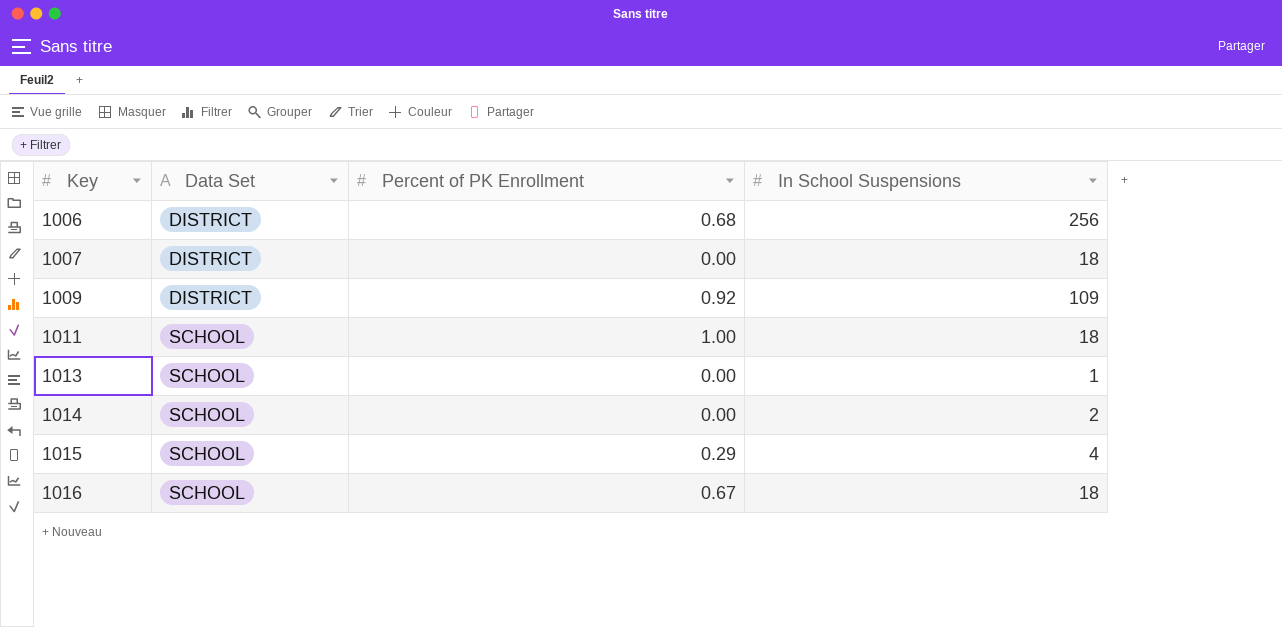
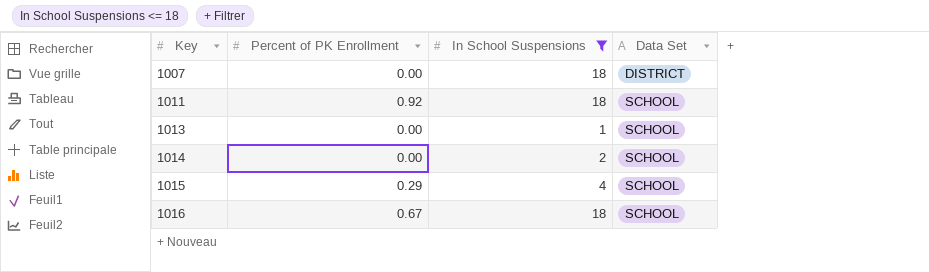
filter: none -> In School Suspensions <= 18
column Data Set | position: 2 -> 4
1011 | Percent of PK Enrollment: 1.00 -> 0.92

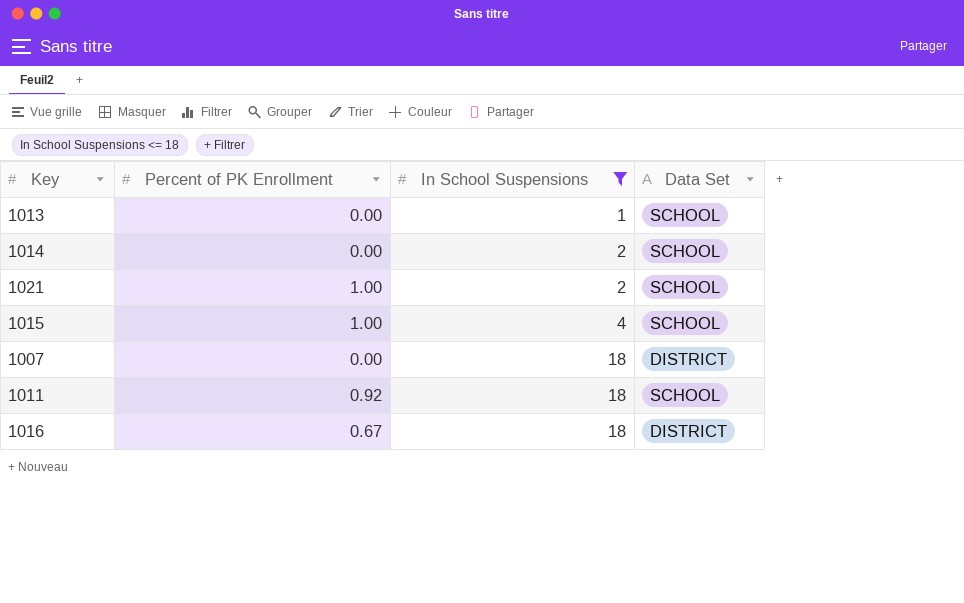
row order: Key ascending -> In School Suspensions ascending
row 1021: none -> 1.00 | 2 | SCHOOL
1015 | Percent of PK Enrollment: 0.29 -> 1.00
1016 | Data Set: SCHOOL -> DISTRICT

